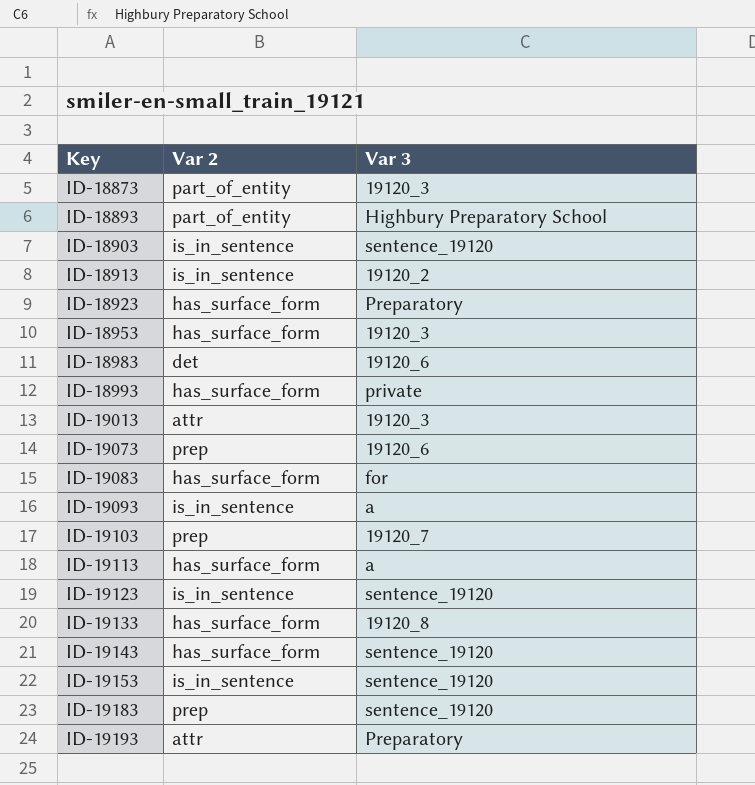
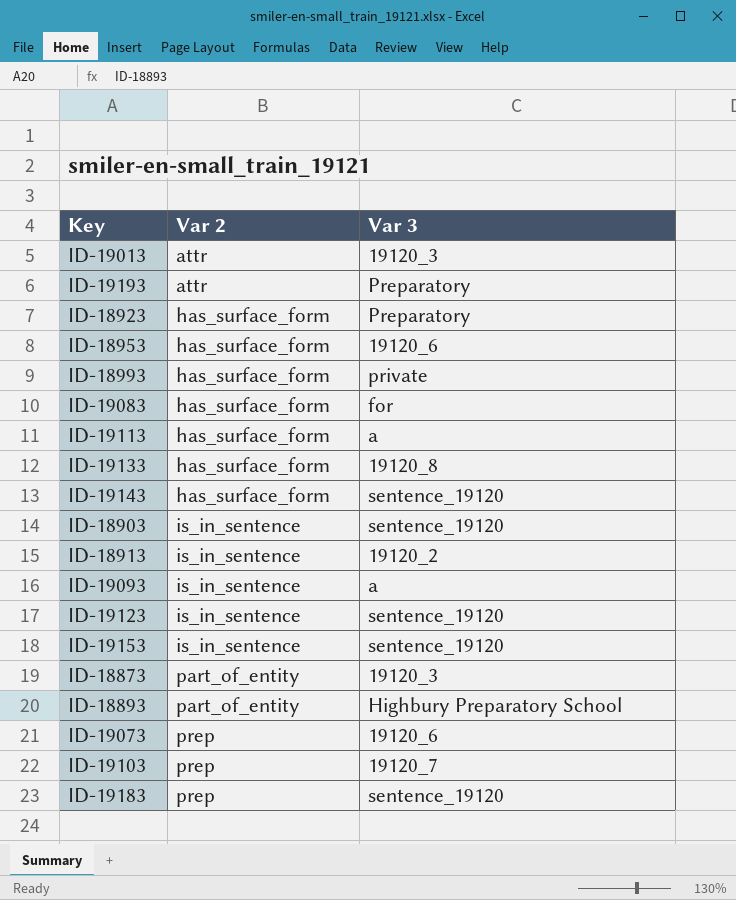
row order: Key ascending -> Var 2 ascending
row ID-18983: det | 19120_6 -> none
ID-18953 | Var 3: 19120_3 -> 19120_6

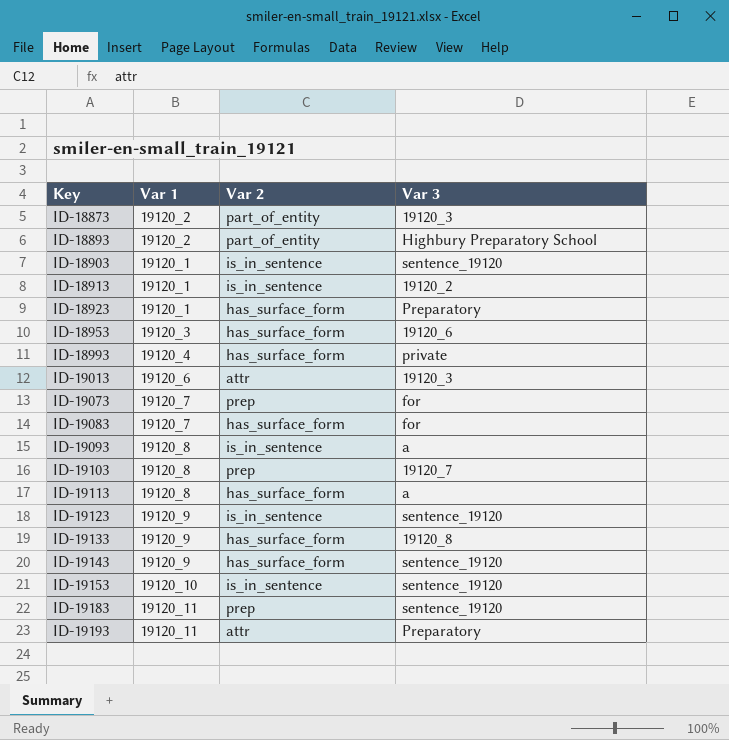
row order: Var 2 ascending -> Key ascending
column Var 1 | position: none -> 2
ID-19073 | Var 3: 19120_6 -> for

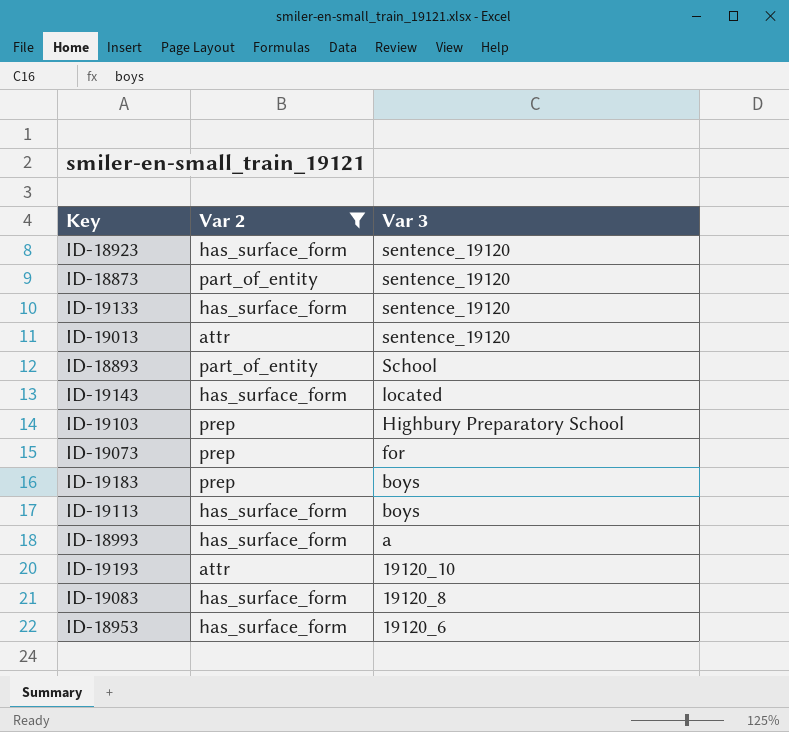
filter: none -> Var 2 != is_in_sentence
row order: Key ascending -> Var 3 descending
column Var 1 | position: 2 -> none
ID-18923 | Var 3: Preparatory -> sentence_19120
ID-18873 | Var 3: 19120_3 -> sentence_19120
ID-19133 | Var 3: 19120_8 -> sentence_19120
ID-19013 | Var 3: 19120_3 -> sentence_19120
ID-18893 | Var 3: Highbury Preparatory School -> School
ID-19143 | Var 3: sentence_19120 -> located
ID-19103 | Var 3: 19120_7 -> Highbury Preparatory School
ID-19183 | Var 3: sentence_19120 -> boys
ID-19113 | Var 3: a -> boys
ID-18993 | Var 3: private -> a
ID-19193 | Var 3: Preparatory -> 19120_10
ID-19083 | Var 3: for -> 19120_8

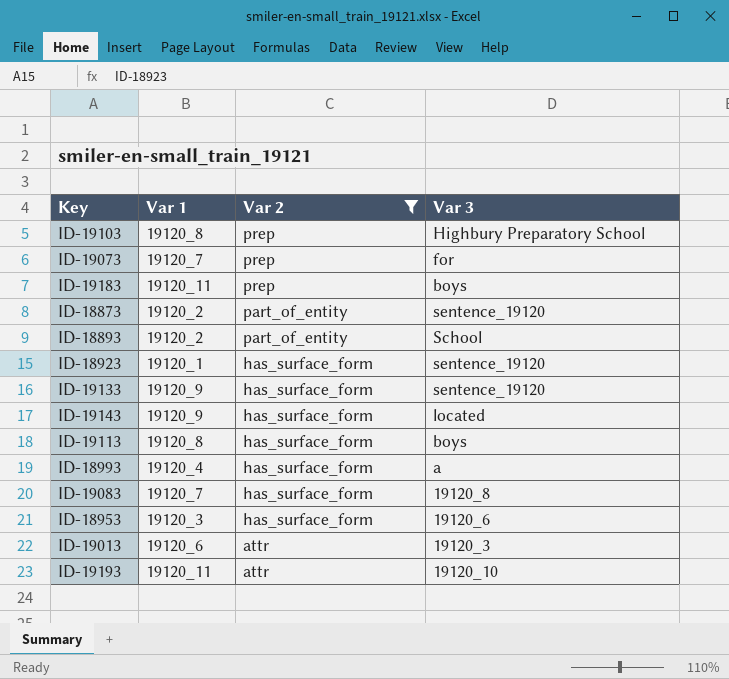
row order: Var 3 descending -> Var 2 descending
column Var 1 | position: none -> 2
ID-19013 | Var 3: sentence_19120 -> 19120_3

